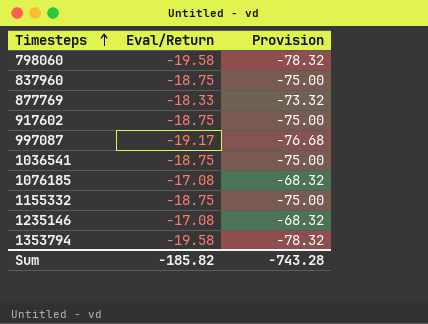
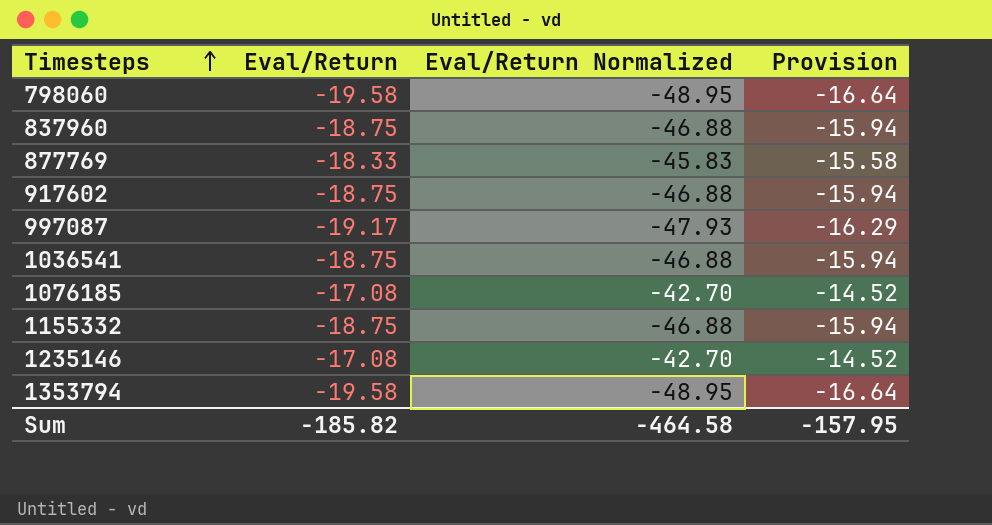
column Eval/Return Normalized | formula: none -> [Eval/Return] * 2.5
column Provision | formula: [Eval/Return] * 4 -> [Eval/Return] * 0.85
Sum | Provision: -743.28 -> -157.95

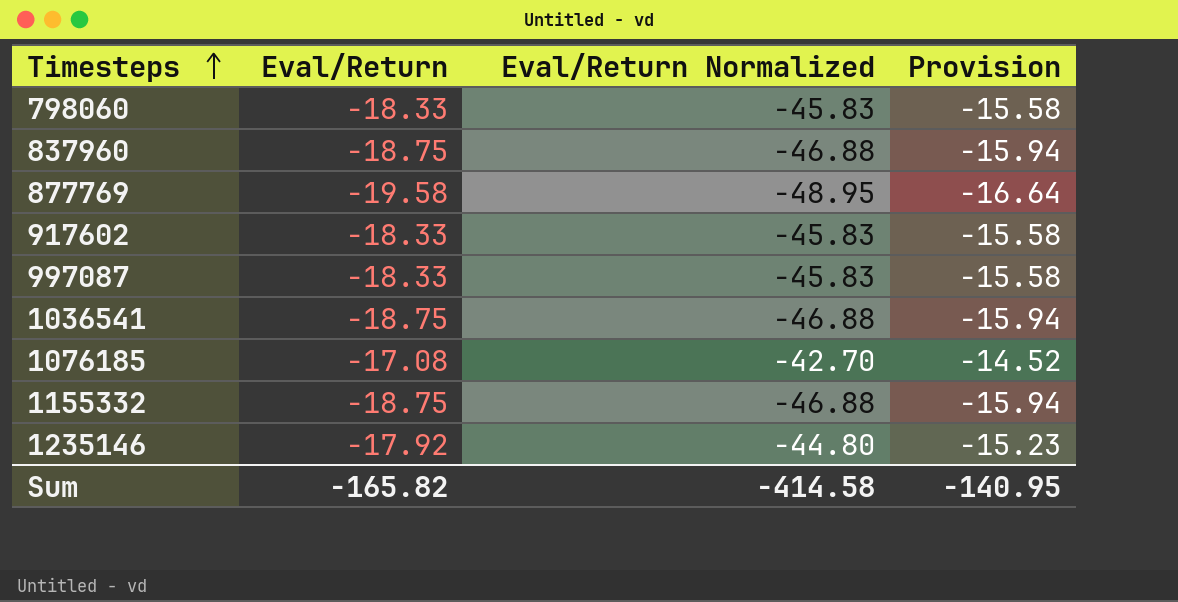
row 1353794: -19.58 | -48.95 | -16.64 -> none
798060 | Eval/Return: -19.58 -> -18.33
798060 | Eval/Return Normalized: -48.95 -> -45.83
798060 | Provision: -16.64 -> -15.58
877769 | Eval/Return: -18.33 -> -19.58
877769 | Eval/Return Normalized: -45.83 -> -48.95
877769 | Provision: -15.58 -> -16.64
917602 | Eval/Return: -18.75 -> -18.33
917602 | Eval/Return Normalized: -46.88 -> -45.83
917602 | Provision: -15.94 -> -15.58
997087 | Eval/Return: -19.17 -> -18.33
997087 | Eval/Return Normalized: -47.93 -> -45.83
997087 | Provision: -16.29 -> -15.58
1235146 | Eval/Return: -17.08 -> -17.92
1235146 | Eval/Return Normalized: -42.70 -> -44.80
1235146 | Provision: -14.52 -> -15.23
Sum | Eval/Return: -185.82 -> -165.82
Sum | Eval/Return Normalized: -464.58 -> -414.58
Sum | Provision: -157.95 -> -140.95

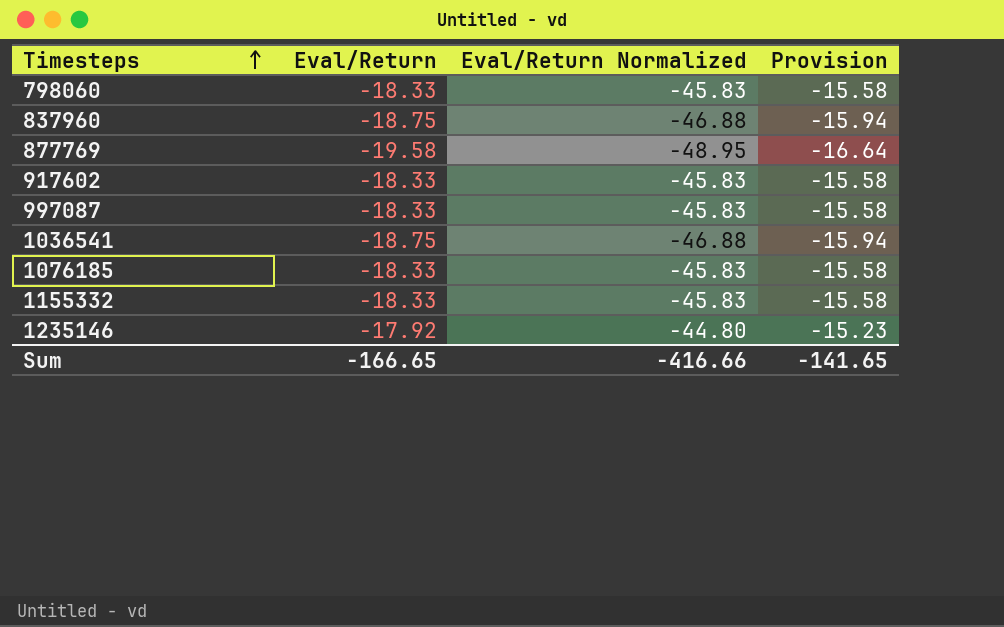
1076185 | Eval/Return: -17.08 -> -18.33
1076185 | Eval/Return Normalized: -42.70 -> -45.83
1076185 | Provision: -14.52 -> -15.58
1155332 | Eval/Return: -18.75 -> -18.33
1155332 | Eval/Return Normalized: -46.88 -> -45.83
1155332 | Provision: -15.94 -> -15.58
Sum | Eval/Return: -165.82 -> -166.65
Sum | Eval/Return Normalized: -414.58 -> -416.66
Sum | Provision: -140.95 -> -141.65

